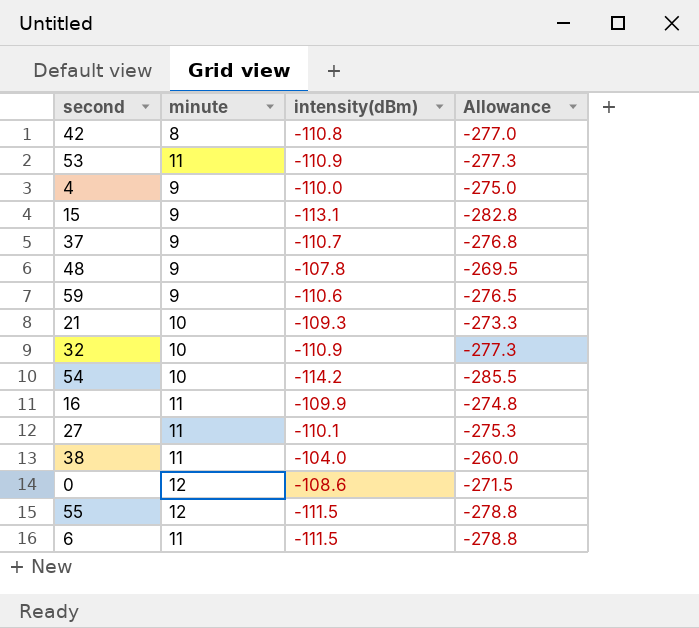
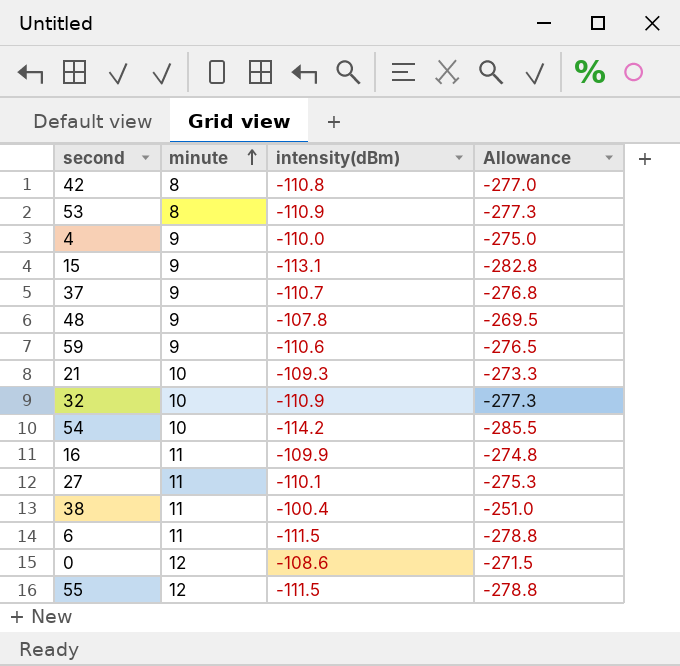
row order: none -> minute ascending
53 | minute: 11 -> 8
38 | intensity(dBm): -104.0 -> -100.4
38 | Allowance: -260.0 -> -251.0

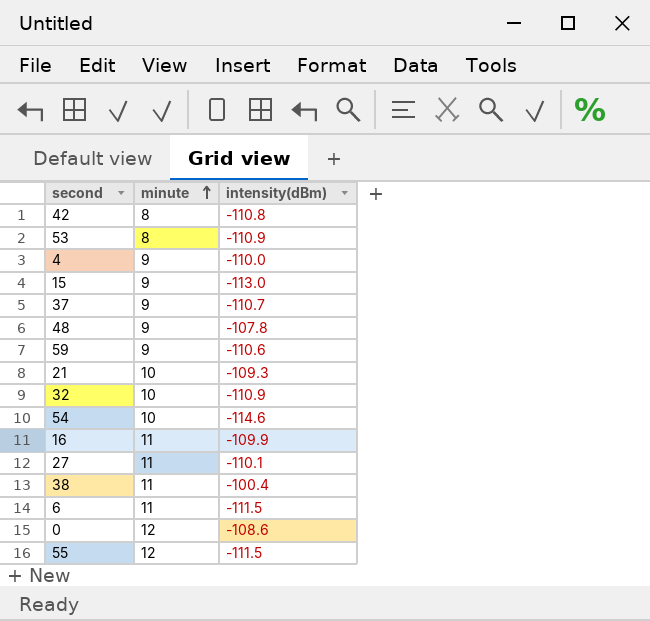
column Allowance | formula: [intensity(dBm)] * 2.5 -> none
15 | intensity(dBm): -113.1 -> -113.0
54 | intensity(dBm): -114.2 -> -114.6

